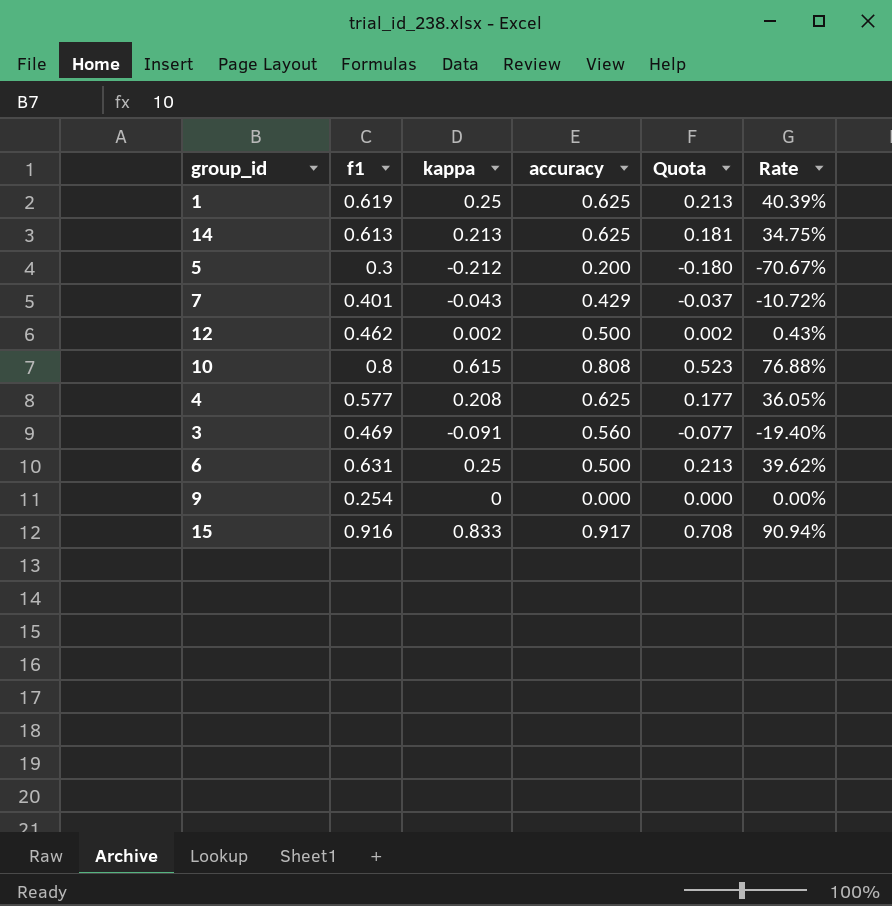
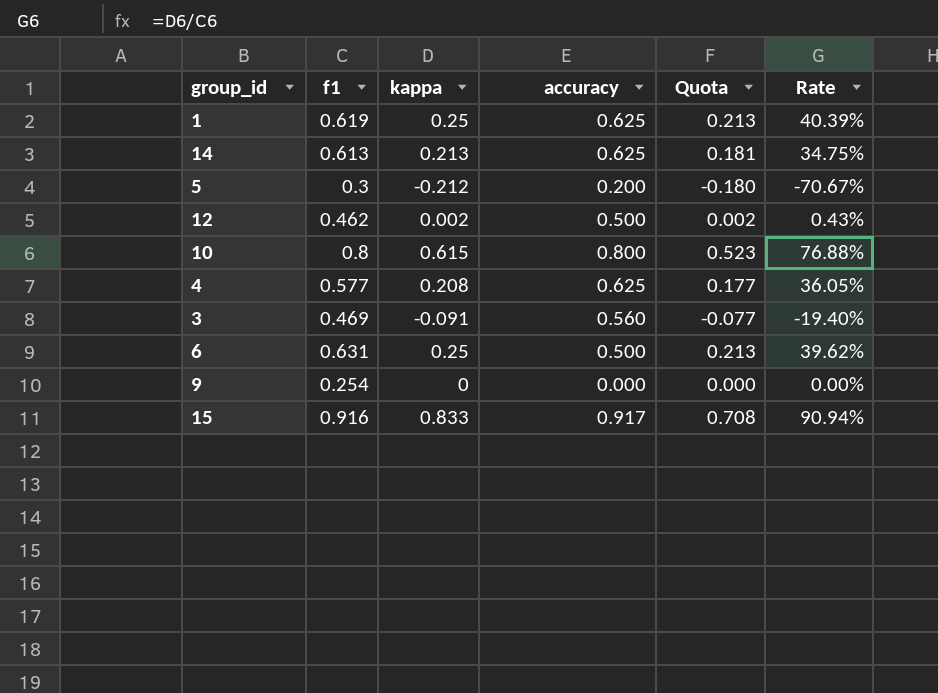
row 7: 0.401 | -0.043 | 0.429 | -0.037 | -10.72% -> none
10 | accuracy: 0.808 -> 0.800

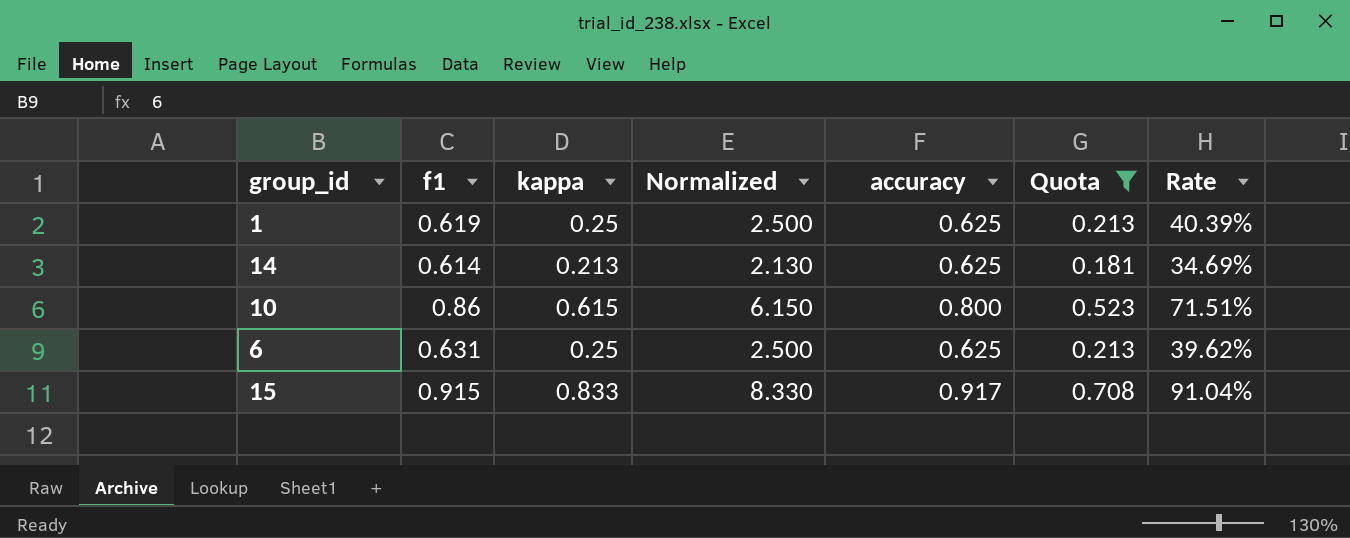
filter: none -> Quota >= 0.181
column Normalized | formula: none -> [kappa] * 10
14 | f1: 0.613 -> 0.614
14 | Rate: 34.75% -> 34.69%
10 | f1: 0.8 -> 0.86
10 | Rate: 76.88% -> 71.51%
6 | accuracy: 0.500 -> 0.625
15 | f1: 0.916 -> 0.915
15 | Rate: 90.94% -> 91.04%

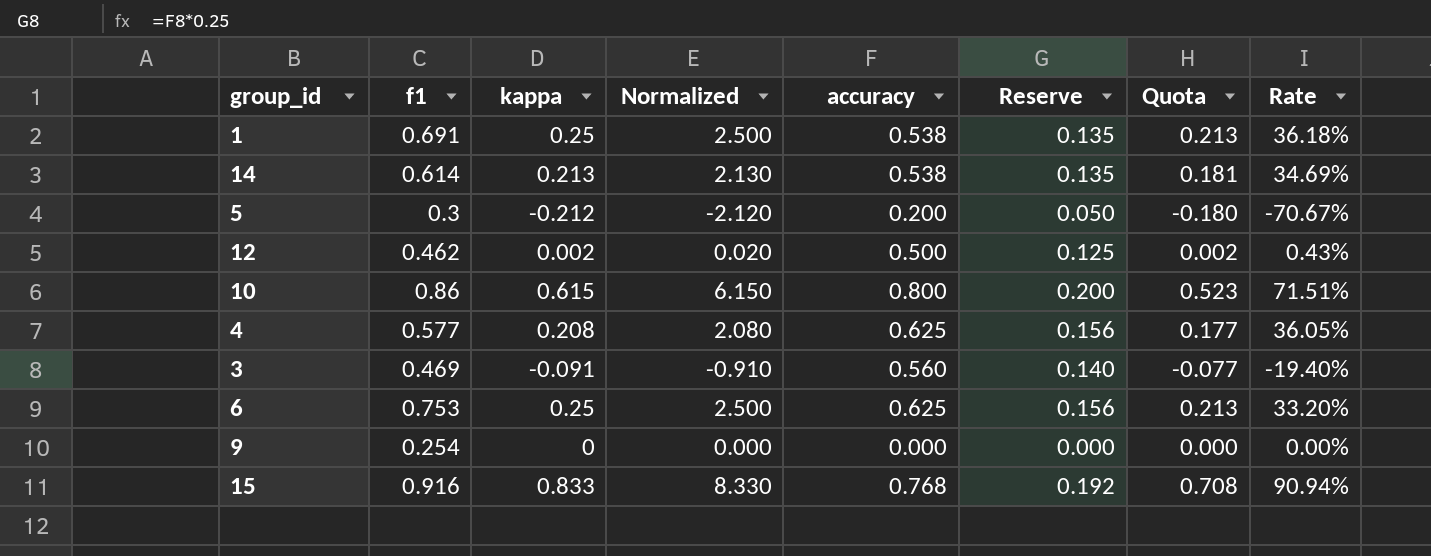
filter: Quota >= 0.181 -> none
column Reserve | formula: none -> [accuracy] * 0.25
1 | f1: 0.619 -> 0.691
1 | accuracy: 0.625 -> 0.538
1 | Rate: 40.39% -> 36.18%
14 | accuracy: 0.625 -> 0.538
6 | f1: 0.631 -> 0.753
6 | Rate: 39.62% -> 33.20%
15 | f1: 0.915 -> 0.916
15 | accuracy: 0.917 -> 0.768
15 | Rate: 91.04% -> 90.94%

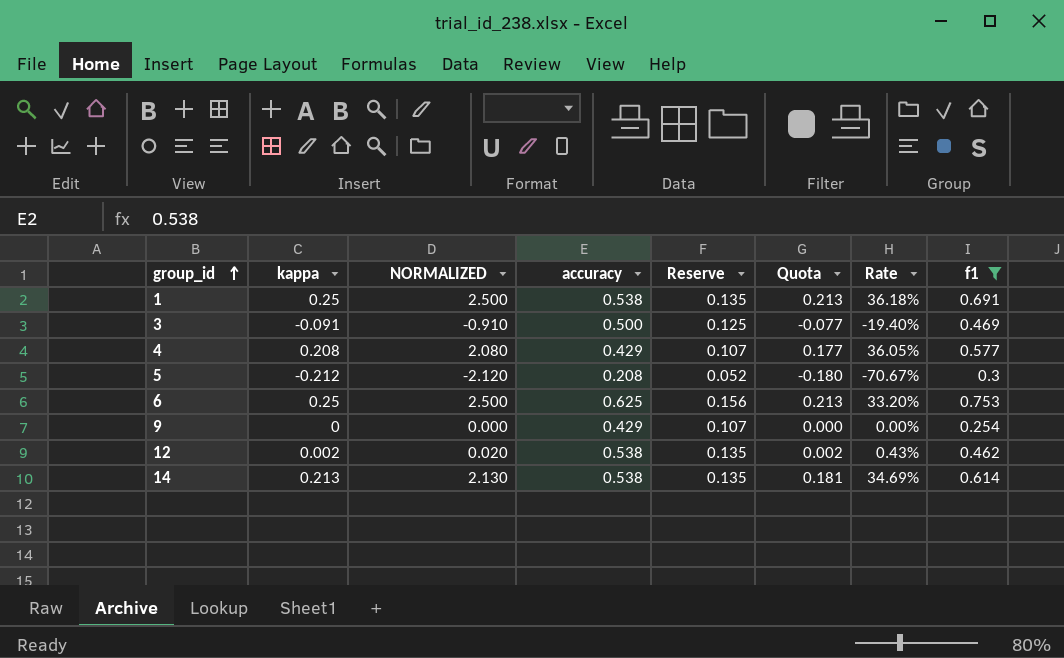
filter: none -> f1 <= 0.753
row order: none -> group_id ascending
column name: Normalized -> NORMALIZED
column f1 | position: 2 -> 8
3 | accuracy: 0.560 -> 0.500
3 | Reserve: 0.140 -> 0.125
4 | accuracy: 0.625 -> 0.429
4 | Reserve: 0.156 -> 0.107
5 | accuracy: 0.200 -> 0.208
5 | Reserve: 0.050 -> 0.052
9 | accuracy: 0.000 -> 0.429
9 | Reserve: 0.000 -> 0.107
12 | accuracy: 0.500 -> 0.538
12 | Reserve: 0.125 -> 0.135

